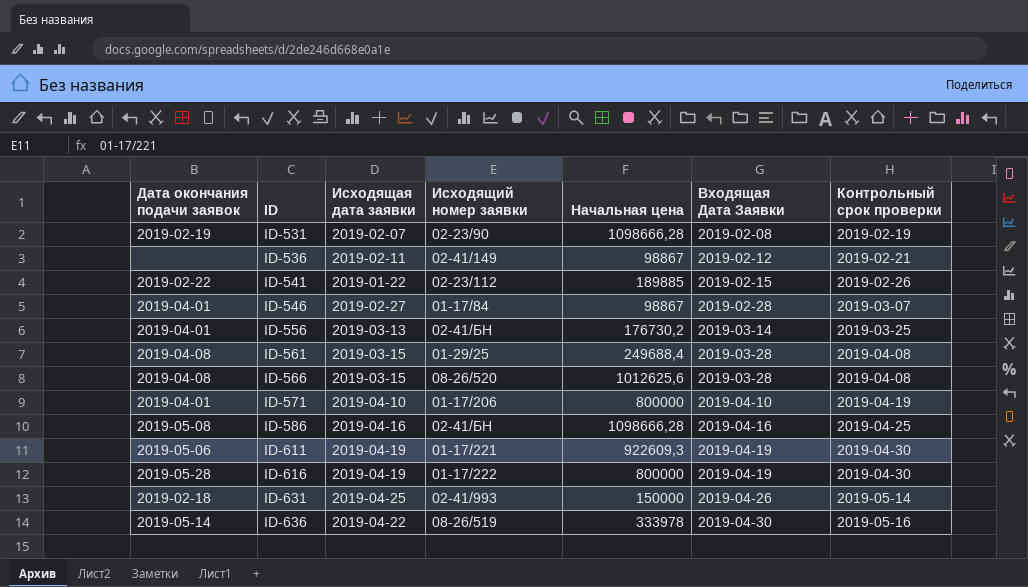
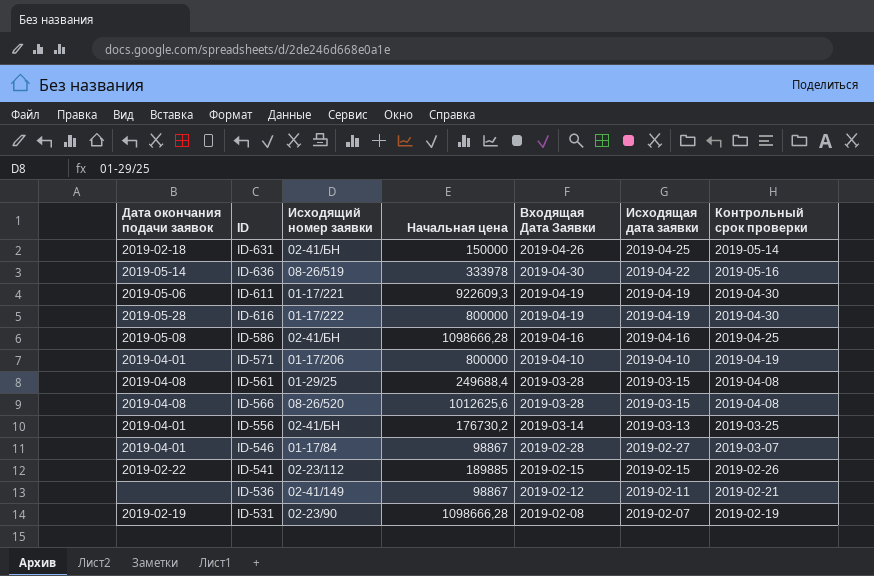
row order: ID ascending -> Исходящая дата заявки descending
column Исходящая дата заявки | position: 3 -> 6
ID-631 | Исходящий номер заявки: 02-41/993 -> 02-41/БН
ID-541 | Исходящая дата заявки: 2019-01-22 -> 2019-02-15

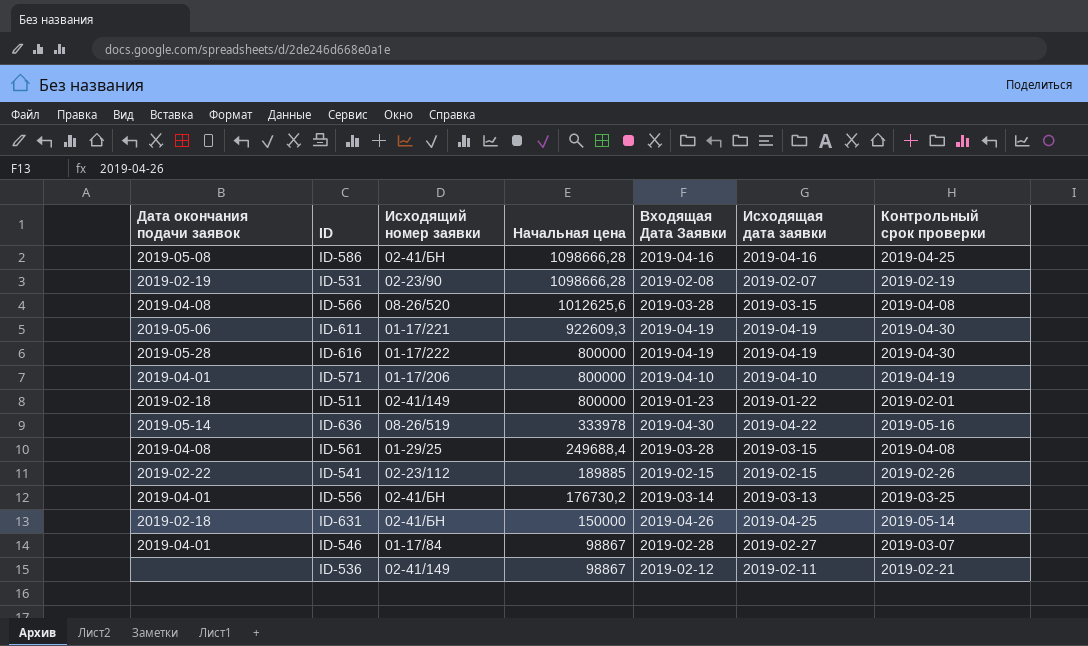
row order: Исходящая дата заявки descending -> Начальная цена descending
row ID-511: none -> 2019-02-18 | 02-41/149 | 800000 | 2019-01-23 | 2019-01-22 | 2019-02-01

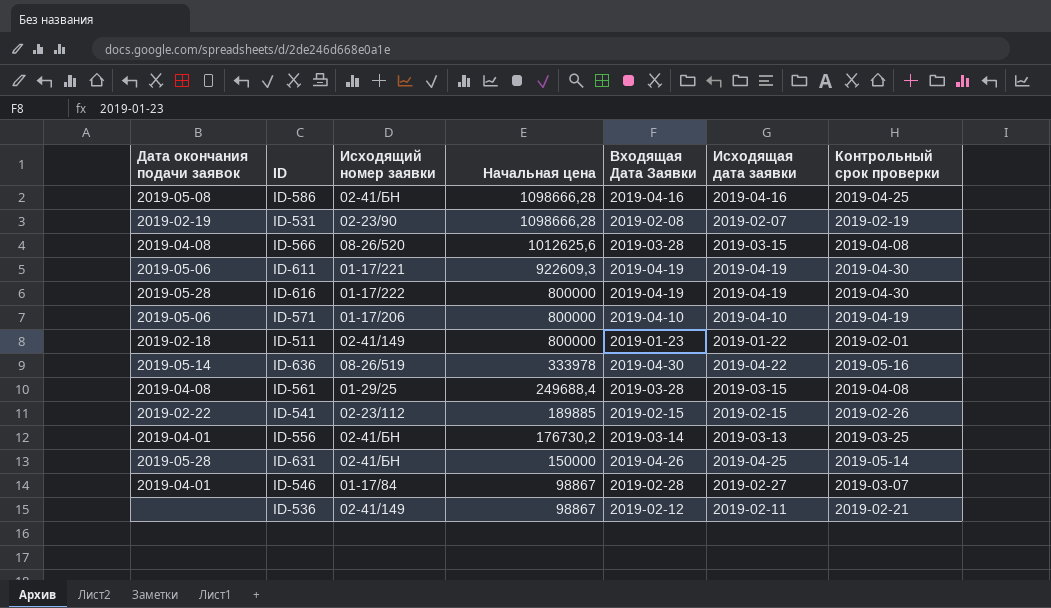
ID-571 | Дата окончания подачи заявок: 2019-04-01 -> 2019-05-06
ID-631 | Дата окончания подачи заявок: 2019-02-18 -> 2019-05-28

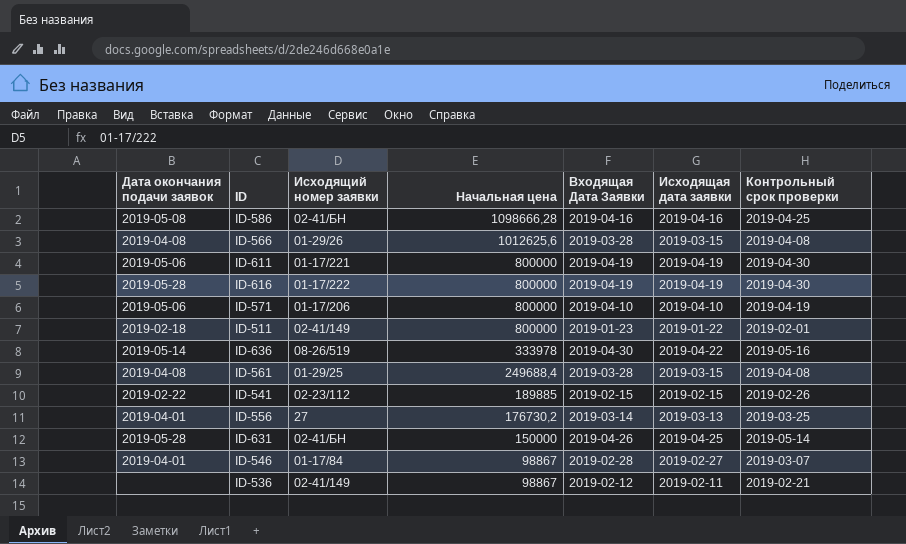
row ID-531: 2019-02-19 | 02-23/90 | 1098666,28 | 2019-02-08 | 2019-02-07 | 2019-02-19 -> none
ID-566 | Исходящий номер заявки: 08-26/520 -> 01-29/26
ID-611 | Начальная цена: 922609,3 -> 800000
ID-556 | Исходящий номер заявки: 02-41/БН -> 27

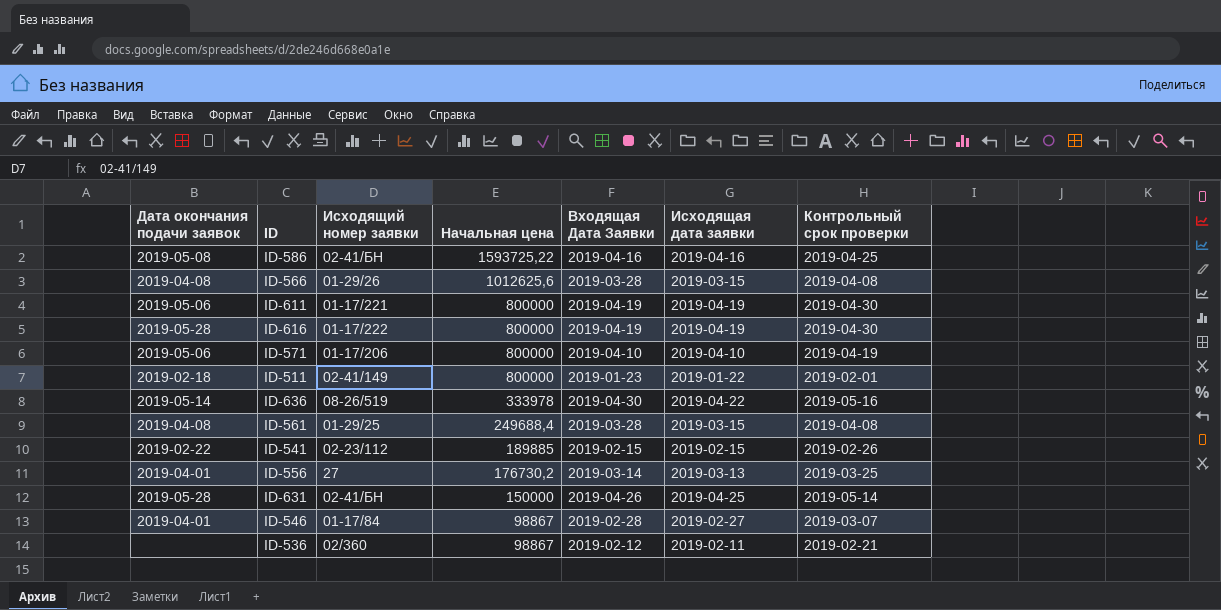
ID-586 | Начальная цена: 1098666,28 -> 1593725,22
ID-536 | Исходящий номер заявки: 02-41/149 -> 02/360

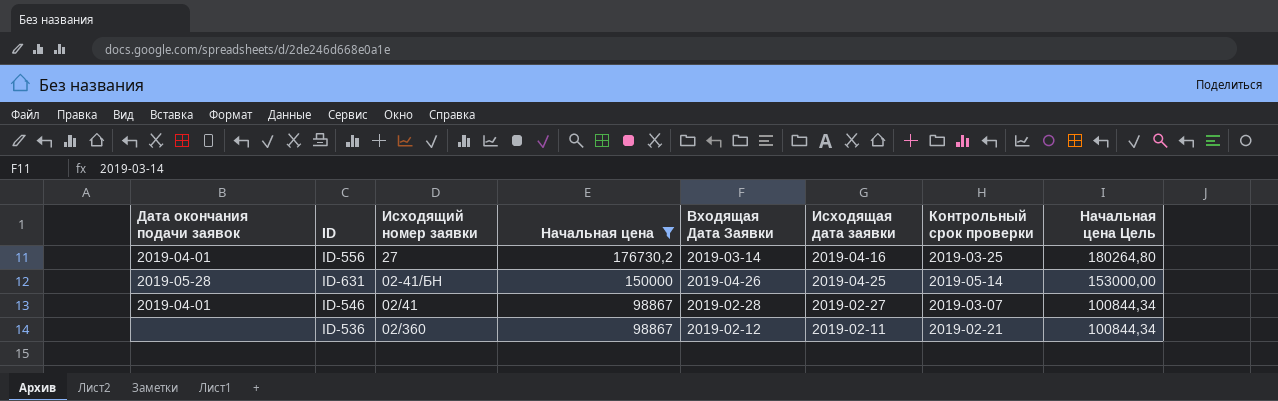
filter: none -> Начальная цена <= 176730,2
column Начальная цена Цель | formula: none -> [Начальная цена] * 1,02
ID-556 | Исходящая дата заявки: 2019-03-13 -> 2019-04-16
ID-546 | Исходящий номер заявки: 01-17/84 -> 02/41

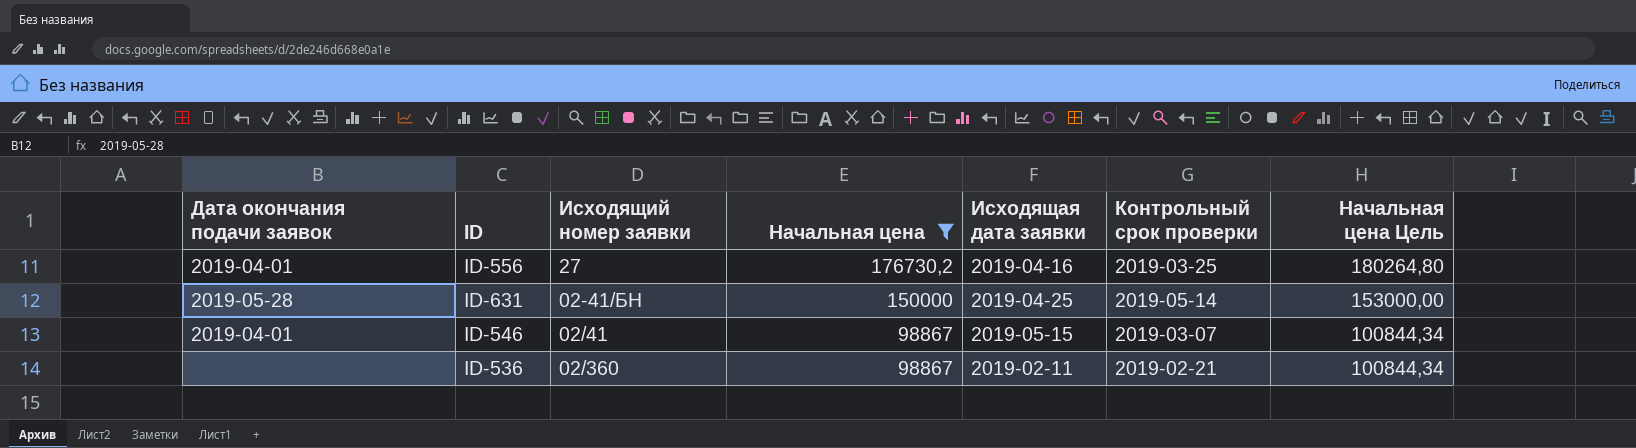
column Входящая Дата Заявки | position: 5 -> none
ID-546 | Исходящая дата заявки: 2019-02-27 -> 2019-05-15

